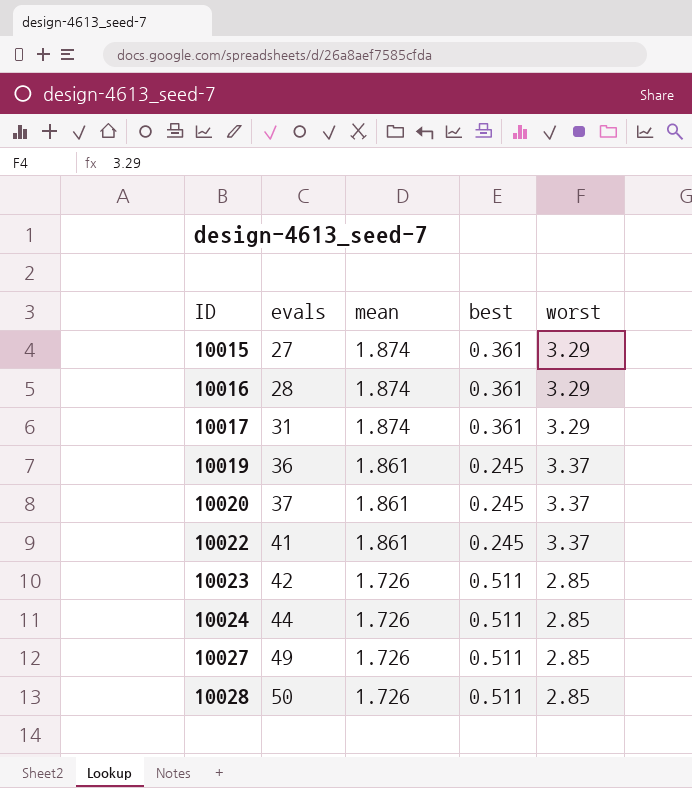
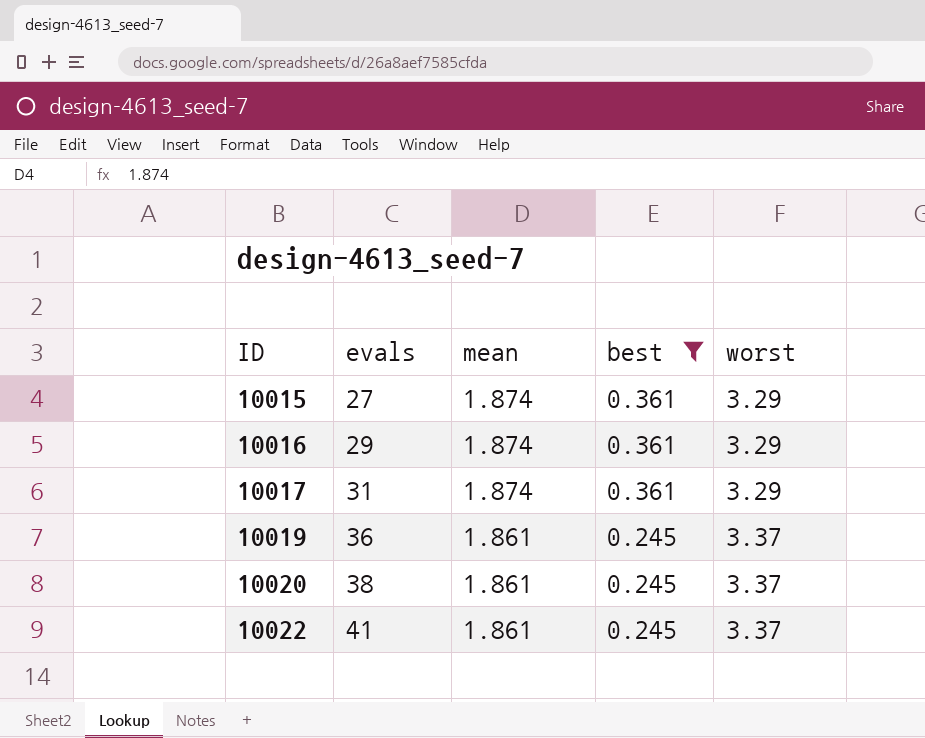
filter: none -> best != 0.511
10016 | evals: 28 -> 29
10020 | evals: 37 -> 38

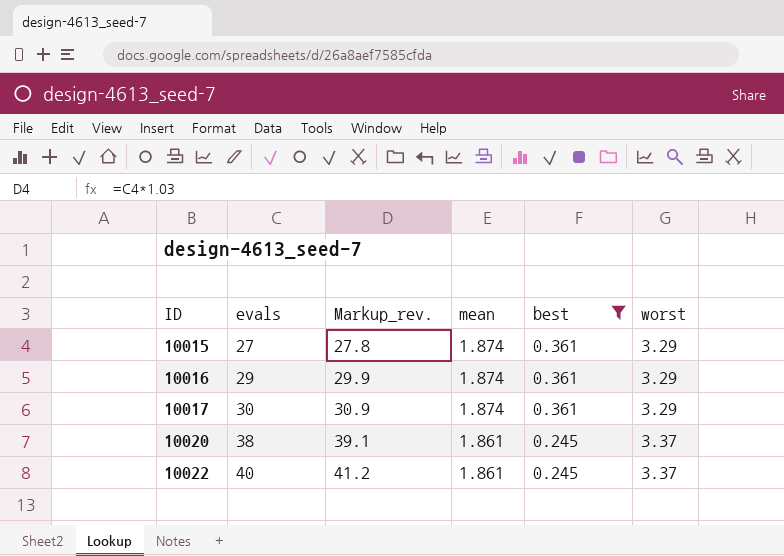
column Markup_rev. | formula: none -> [evals] * 1.03
row 10019: 36 | 1.861 | 0.245 | 3.37 -> none
10017 | evals: 31 -> 30
10022 | evals: 41 -> 40

